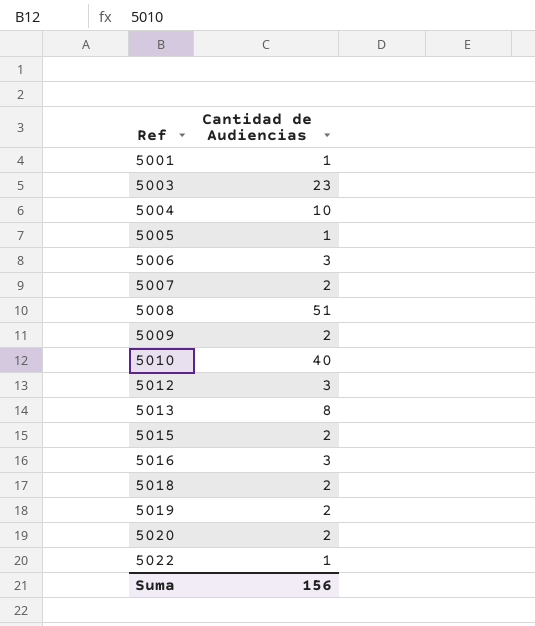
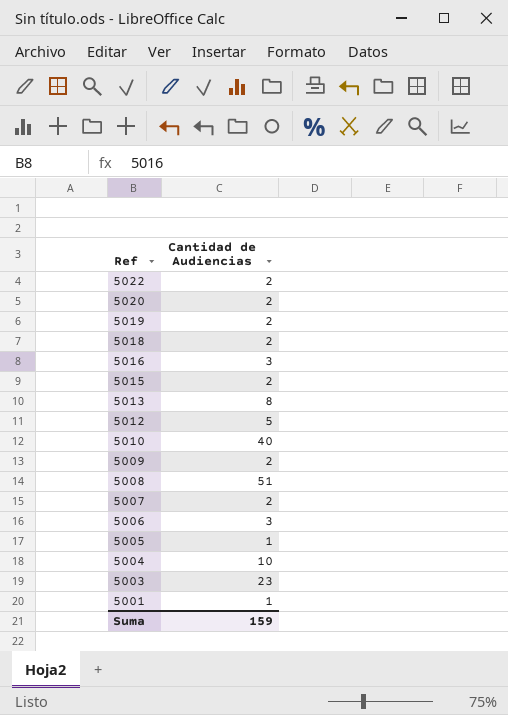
row order: Ref ascending -> Ref descending
5022 | Cantidad de Audiencias: 1 -> 2
5012 | Cantidad de Audiencias: 3 -> 5
Suma | Cantidad de Audiencias: 156 -> 159

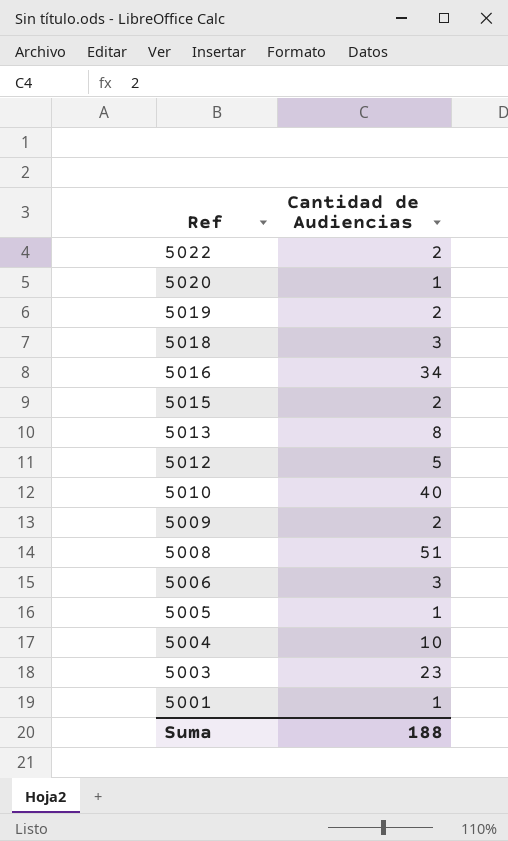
row 5007: 2 -> none
5020 | Cantidad de Audiencias: 2 -> 1
5018 | Cantidad de Audiencias: 2 -> 3
5016 | Cantidad de Audiencias: 3 -> 34
Suma | Cantidad de Audiencias: 159 -> 188

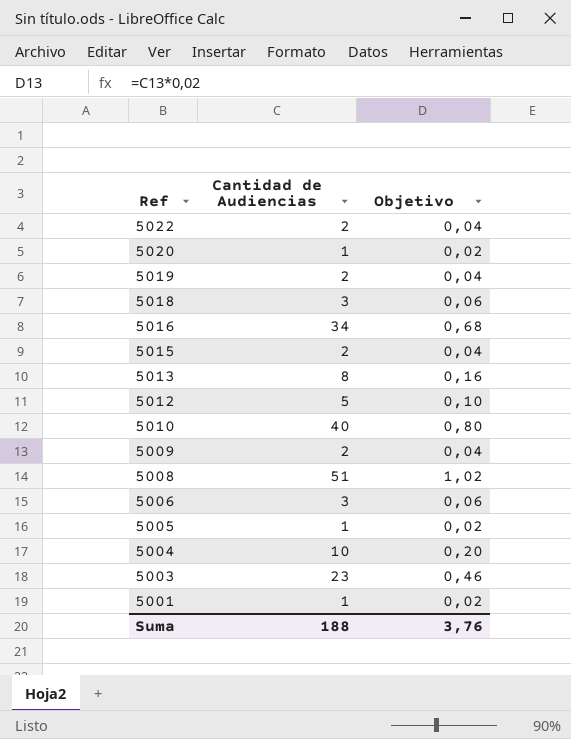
column Objetivo | formula: none -> [Cantidad de Audiencias] * 0,02

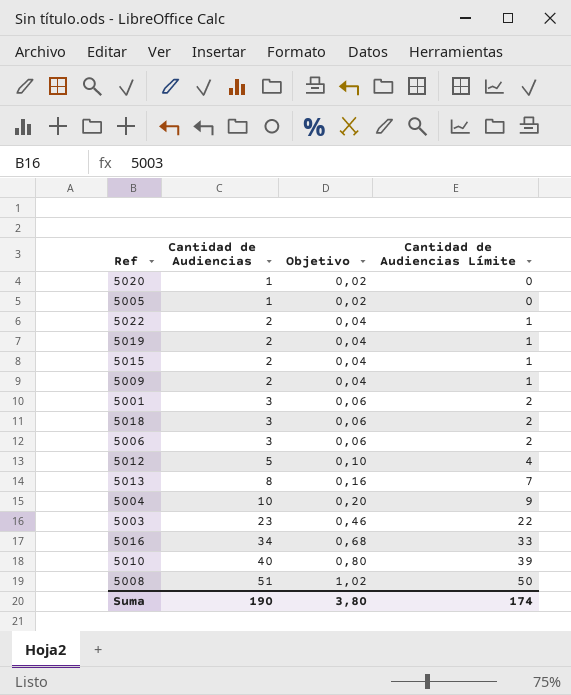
row order: Ref descending -> Cantidad de Audiencias ascending
column Cantidad de Audiencias Límite | formula: none -> [Cantidad de Audiencias] - 1
5001 | Cantidad de Audiencias: 1 -> 3
5001 | Objetivo: 0,02 -> 0,06
Suma | Cantidad de Audiencias: 188 -> 190
Suma | Objetivo: 3,76 -> 3,80

